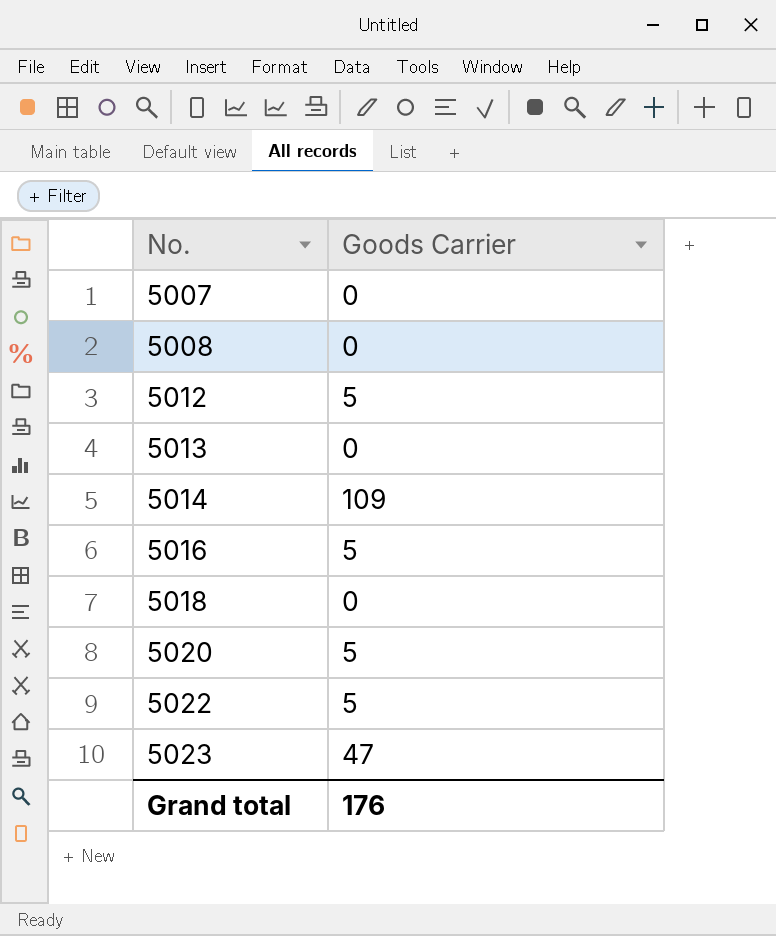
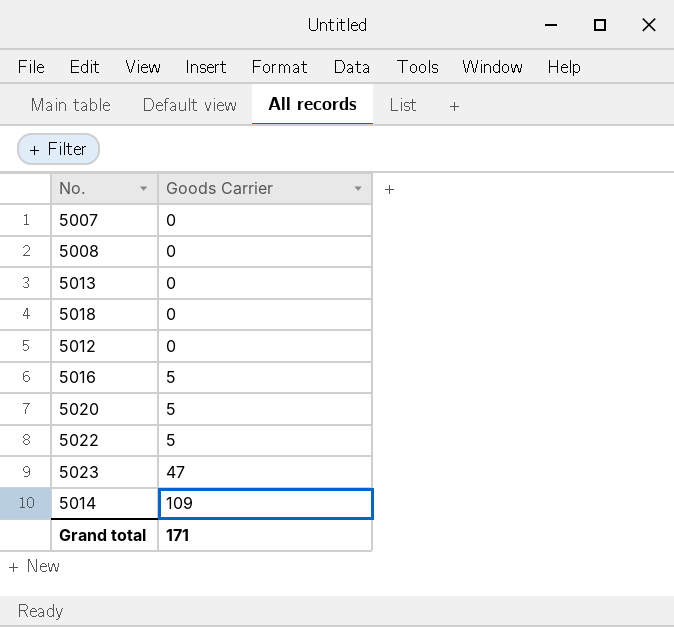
row order: No. ascending -> Goods Carrier ascending
5012 | Goods Carrier: 5 -> 0
Grand total | Goods Carrier: 176 -> 171

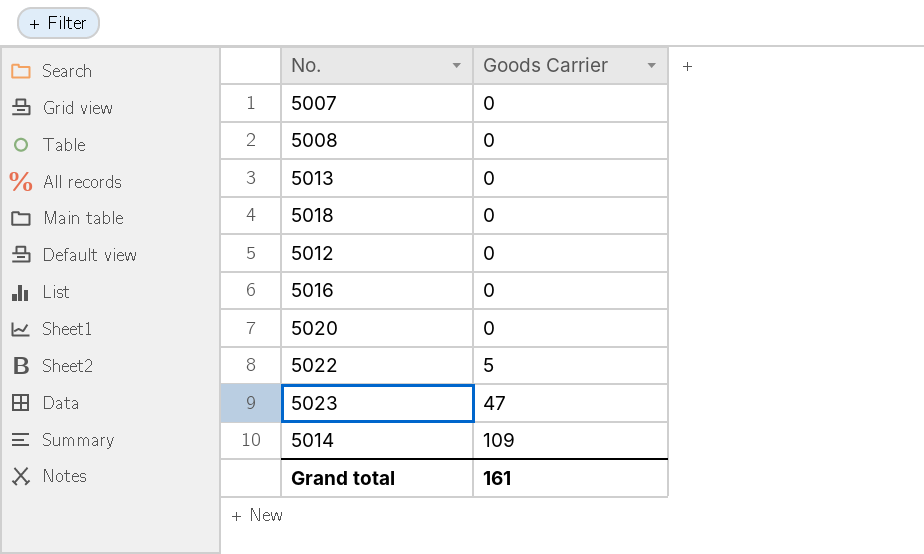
5016 | Goods Carrier: 5 -> 0
5020 | Goods Carrier: 5 -> 0
Grand total | Goods Carrier: 171 -> 161

